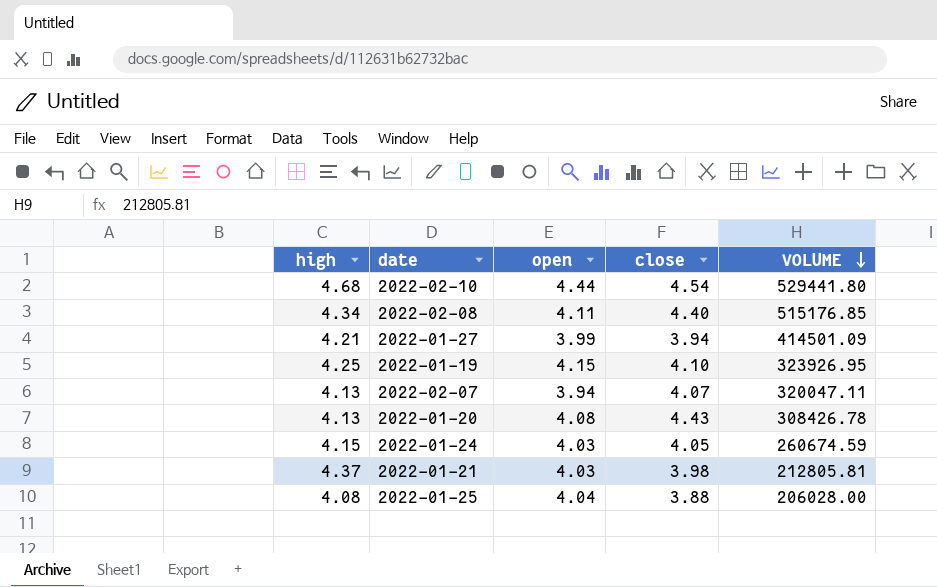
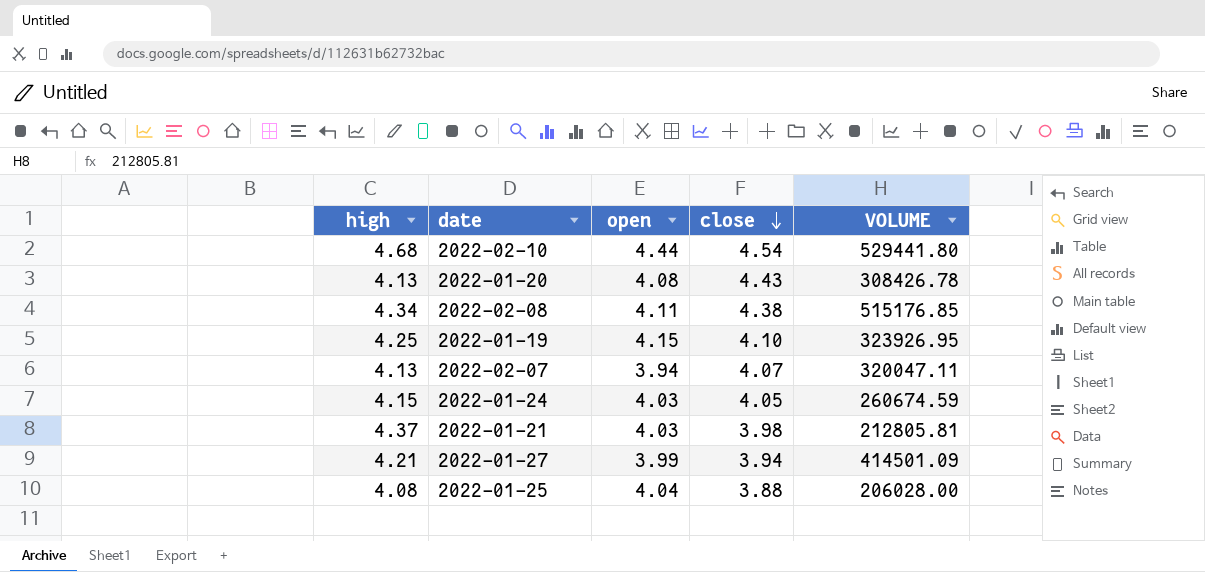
row order: VOLUME descending -> close descending
2022-02-08 | close: 4.40 -> 4.38

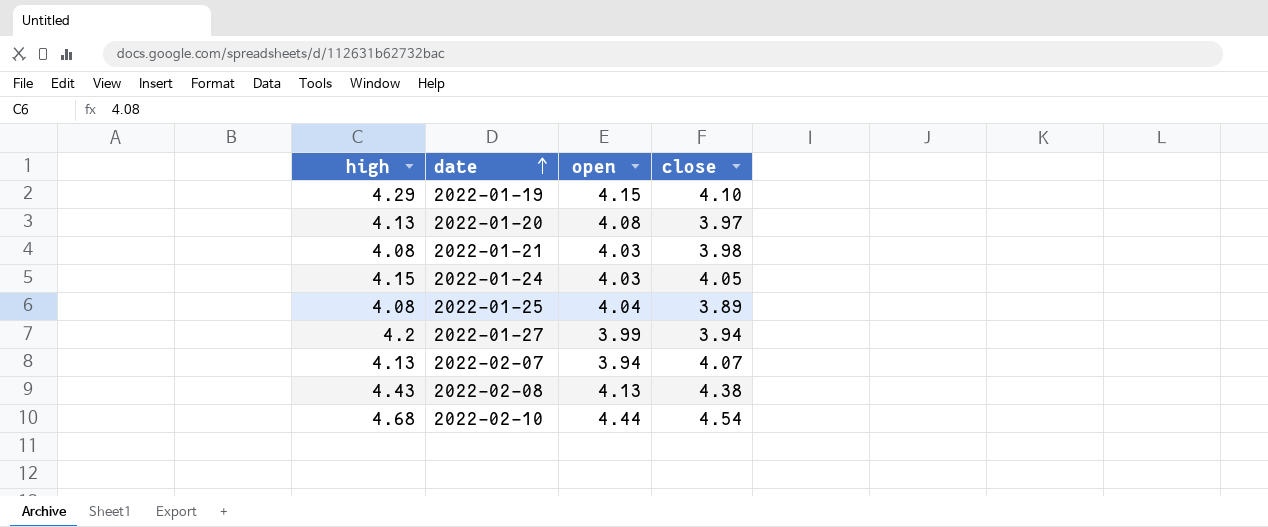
row order: close descending -> date ascending
column VOLUME | position: 5 -> none
2022-01-19 | high: 4.25 -> 4.29
2022-01-20 | close: 4.43 -> 3.97
2022-01-21 | high: 4.37 -> 4.08
2022-01-25 | close: 3.88 -> 3.89
2022-01-27 | high: 4.21 -> 4.2
2022-02-08 | high: 4.34 -> 4.43
2022-02-08 | open: 4.11 -> 4.13

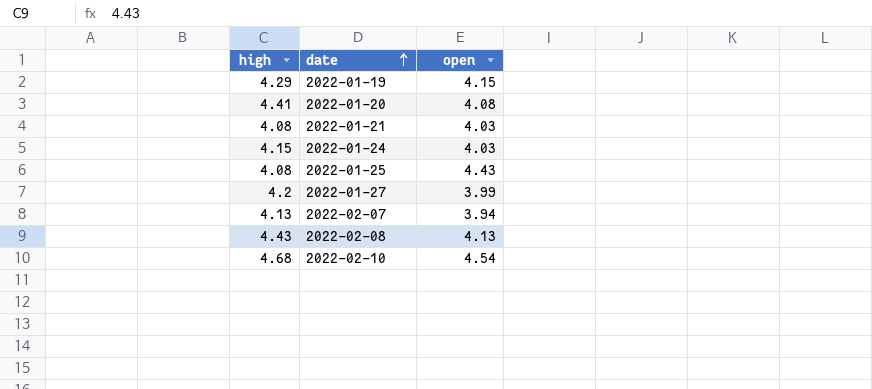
column close | position: 4 -> none
2022-01-20 | high: 4.13 -> 4.41
2022-01-25 | open: 4.04 -> 4.43
2022-02-10 | open: 4.44 -> 4.54

